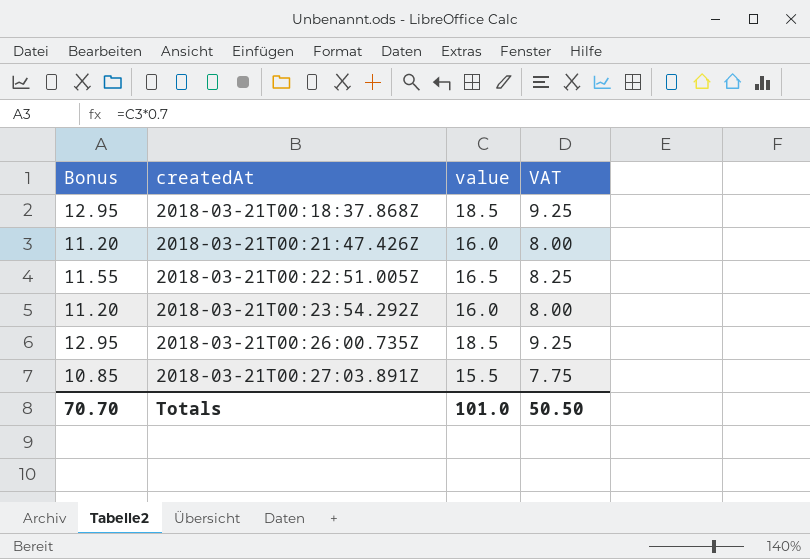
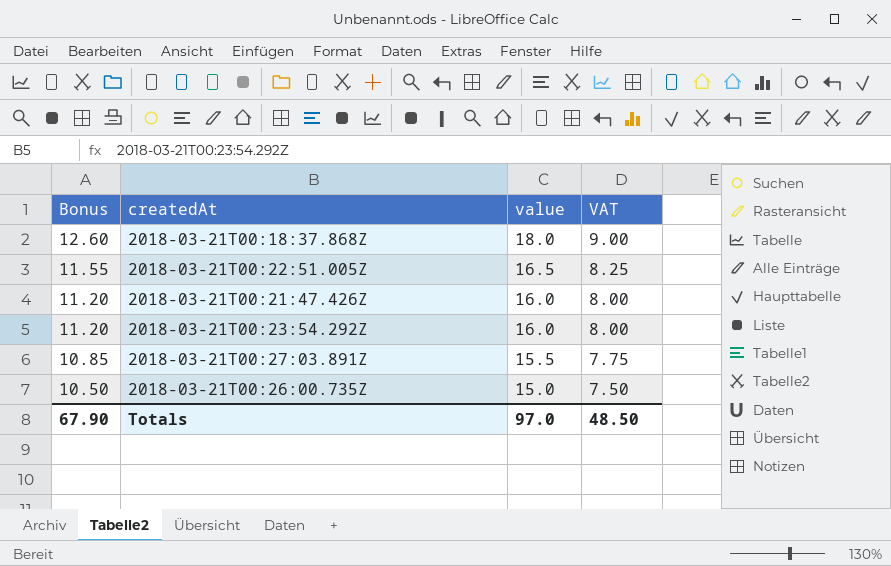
row order: createdAt ascending -> Bonus descending
2018-03-21T00:18:37.868Z | Bonus: 12.95 -> 12.60
2018-03-21T00:18:37.868Z | value: 18.5 -> 18.0
2018-03-21T00:18:37.868Z | VAT: 9.25 -> 9.00
2018-03-21T00:26:00.735Z | Bonus: 12.95 -> 10.50
2018-03-21T00:26:00.735Z | value: 18.5 -> 15.0
2018-03-21T00:26:00.735Z | VAT: 9.25 -> 7.50
Totals | Bonus: 70.70 -> 67.90
Totals | value: 101.0 -> 97.0
Totals | VAT: 50.50 -> 48.50

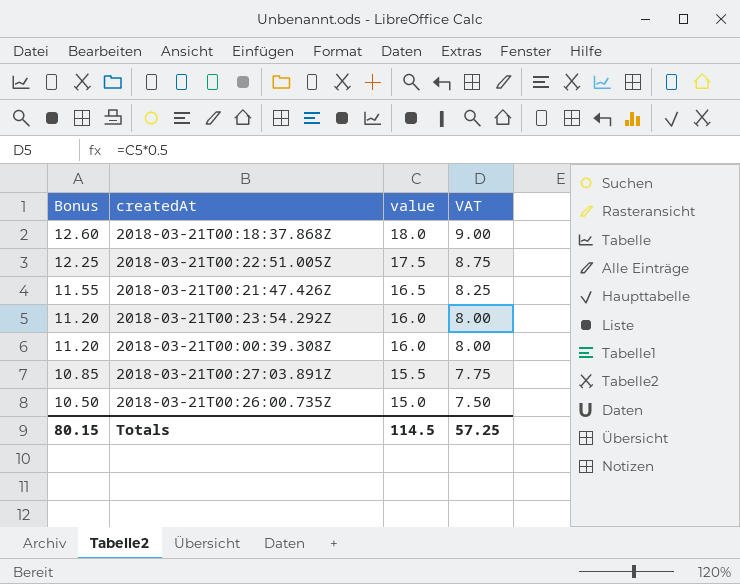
2018-03-21T00:22:51.005Z | Bonus: 11.55 -> 12.25
2018-03-21T00:22:51.005Z | value: 16.5 -> 17.5
2018-03-21T00:22:51.005Z | VAT: 8.25 -> 8.75
2018-03-21T00:21:47.426Z | Bonus: 11.20 -> 11.55
2018-03-21T00:21:47.426Z | value: 16.0 -> 16.5
2018-03-21T00:21:47.426Z | VAT: 8.00 -> 8.25
row 2018-03-21T00:00:39.308Z: none -> 11.20 | 16.0 | 8.00
Totals | Bonus: 67.90 -> 80.15
Totals | value: 97.0 -> 114.5
Totals | VAT: 48.50 -> 57.25

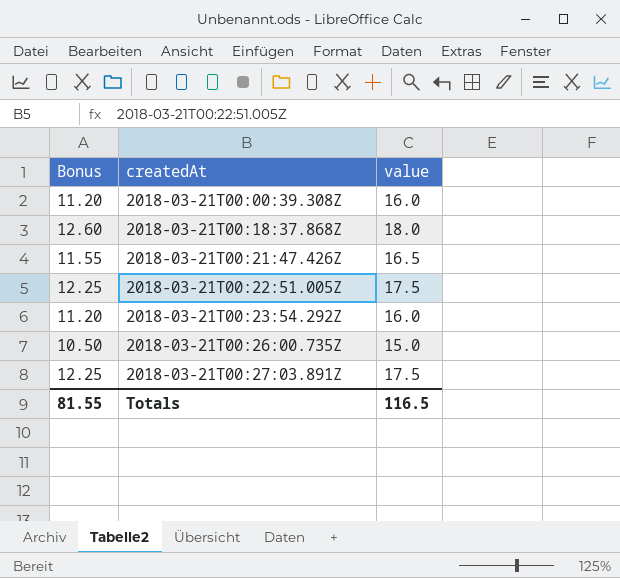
row order: Bonus descending -> createdAt ascending
column VAT | formula: [value] * 0.5 -> none
2018-03-21T00:27:03.891Z | Bonus: 10.85 -> 12.25
2018-03-21T00:27:03.891Z | value: 15.5 -> 17.5
Totals | Bonus: 80.15 -> 81.55
Totals | value: 114.5 -> 116.5

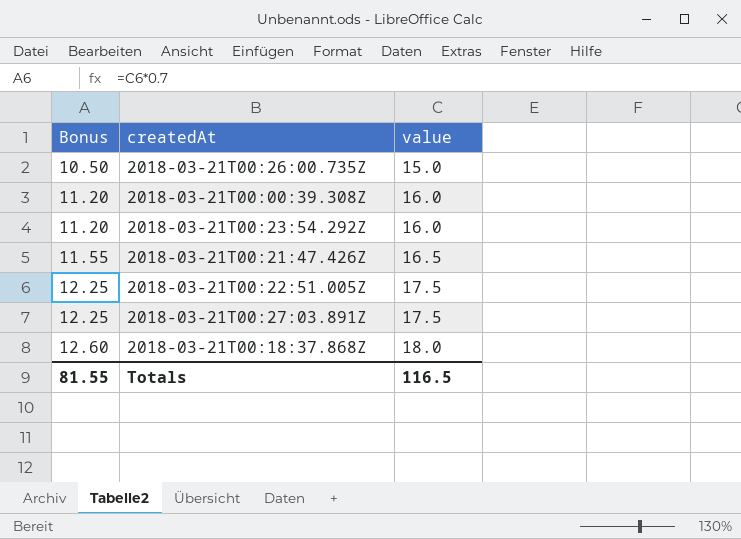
row order: createdAt ascending -> Bonus ascending

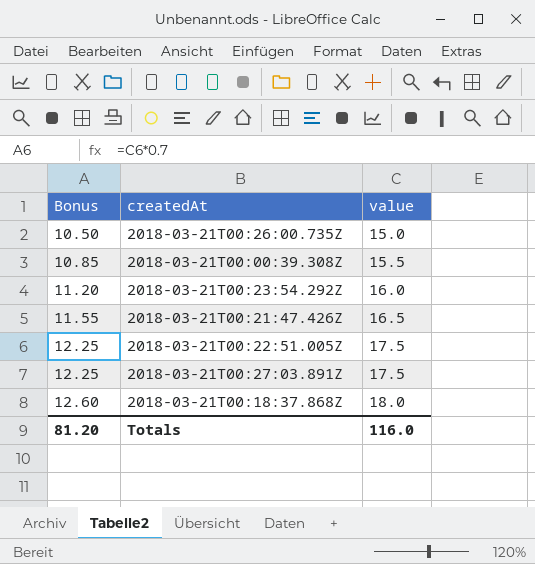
2018-03-21T00:00:39.308Z | Bonus: 11.20 -> 10.85
2018-03-21T00:00:39.308Z | value: 16.0 -> 15.5
Totals | Bonus: 81.55 -> 81.20
Totals | value: 116.5 -> 116.0

